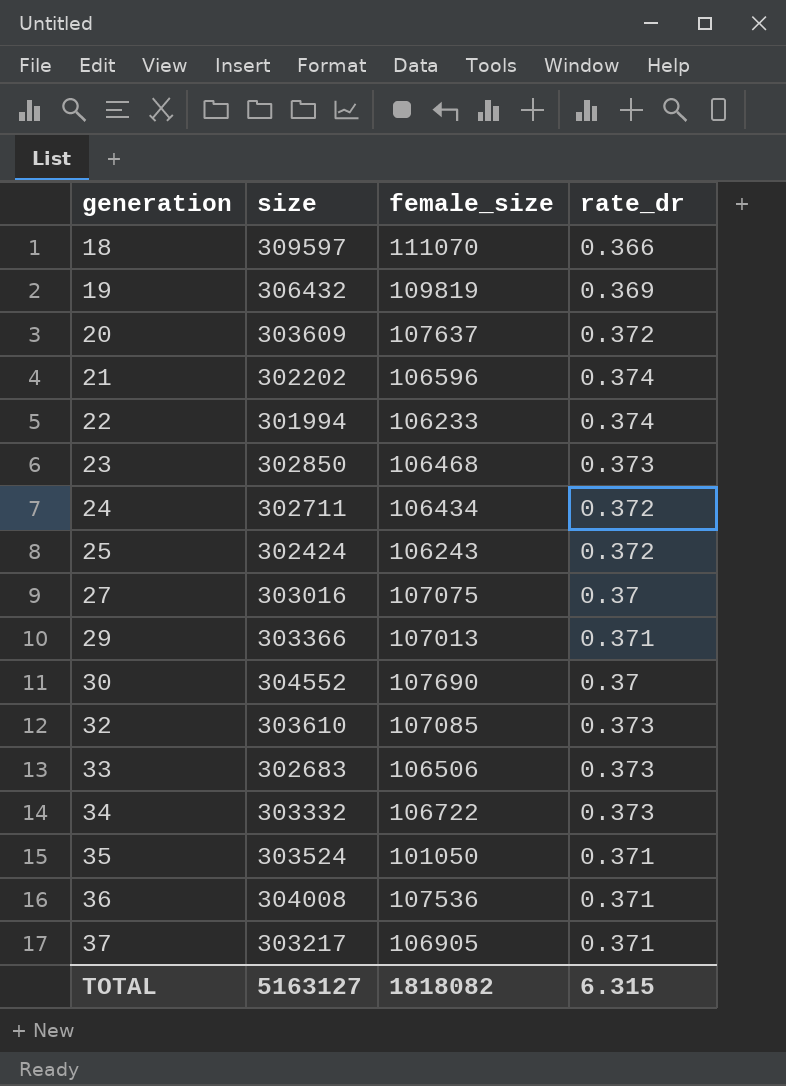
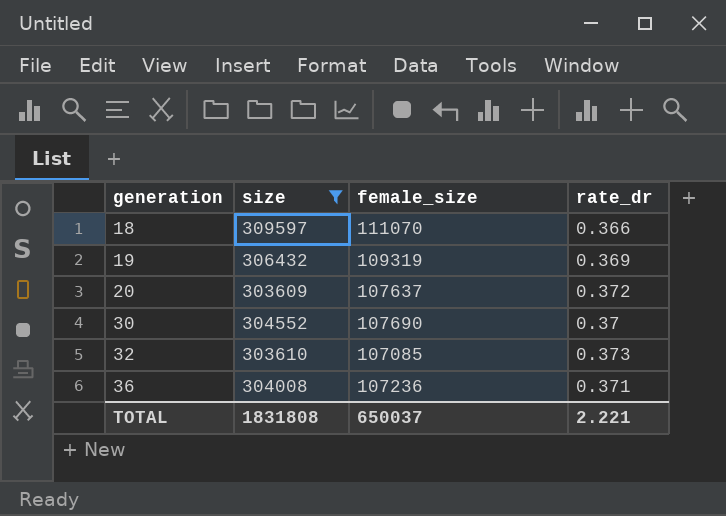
filter: none -> size >= 303609
19 | female_size: 109819 -> 109319
36 | female_size: 107536 -> 107236
TOTAL | size: 5163127 -> 1831808
TOTAL | female_size: 1818082 -> 650037
TOTAL | rate_dr: 6.315 -> 2.221

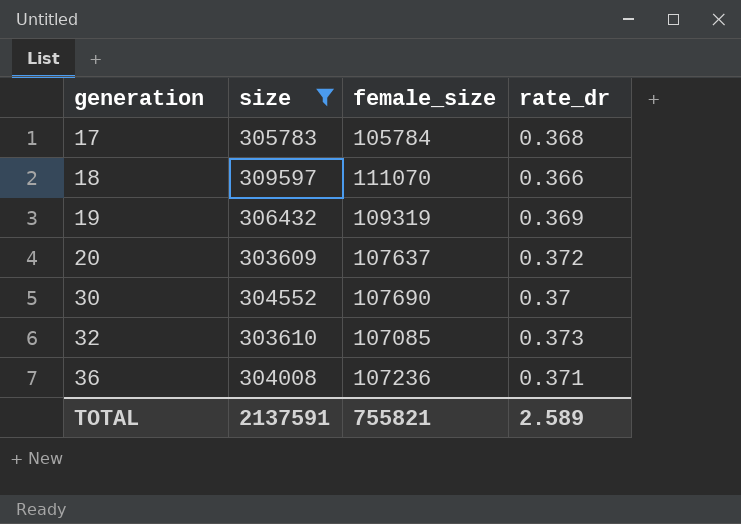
row 17: none -> 305783 | 105784 | 0.368
TOTAL | size: 1831808 -> 2137591
TOTAL | female_size: 650037 -> 755821
TOTAL | rate_dr: 2.221 -> 2.589

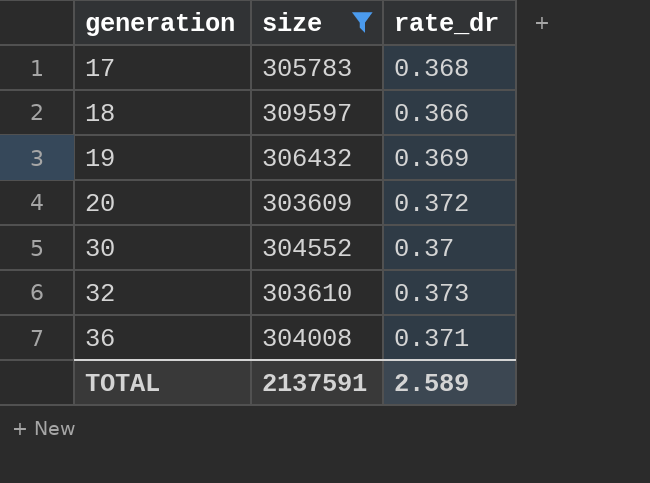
column female_size | position: 3 -> none

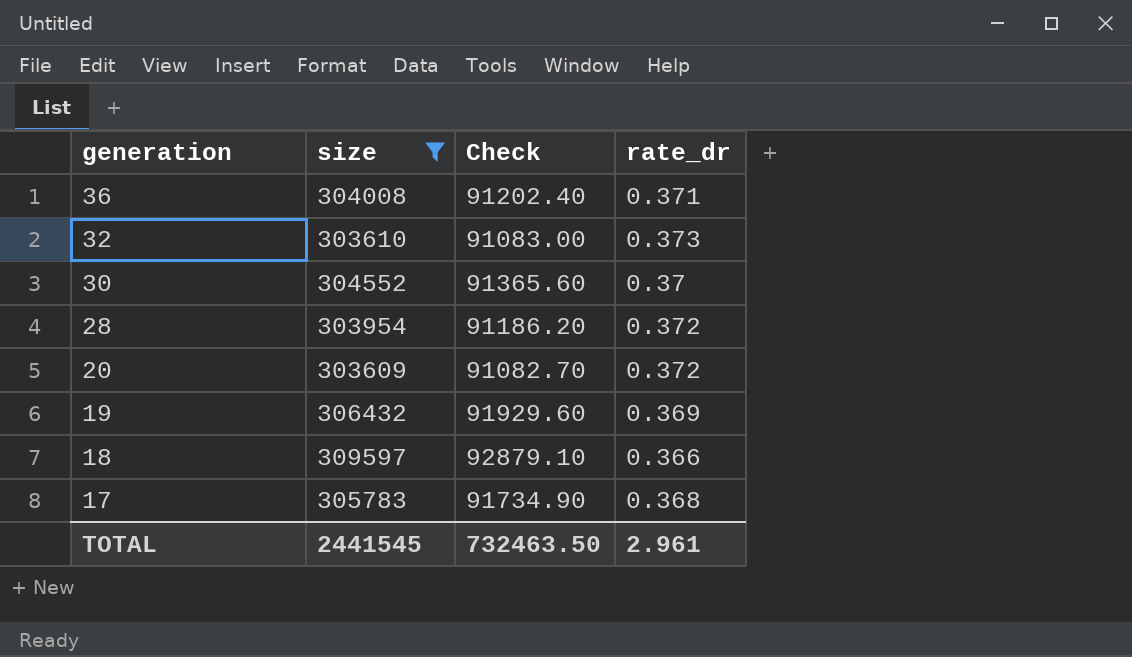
row order: generation ascending -> generation descending
column Check | formula: none -> [size] * 0.3
row 28: none -> 303954 | 91186.20 | 0.372
TOTAL | size: 2137591 -> 2441545
TOTAL | rate_dr: 2.589 -> 2.961

